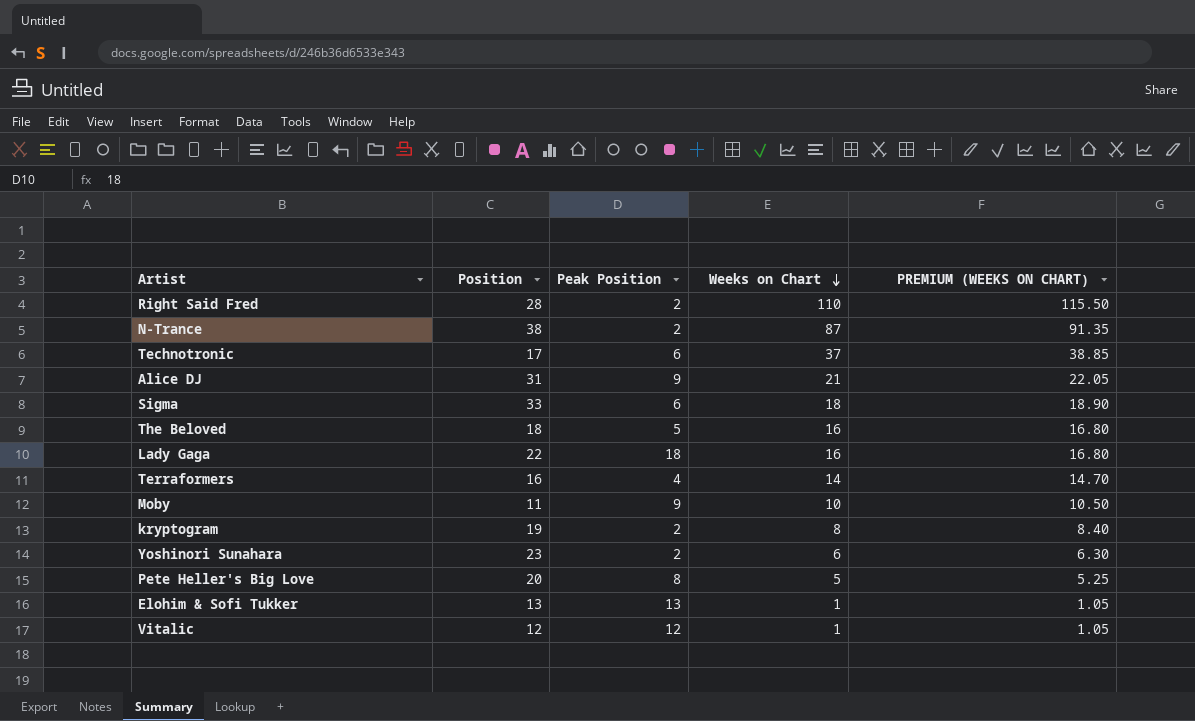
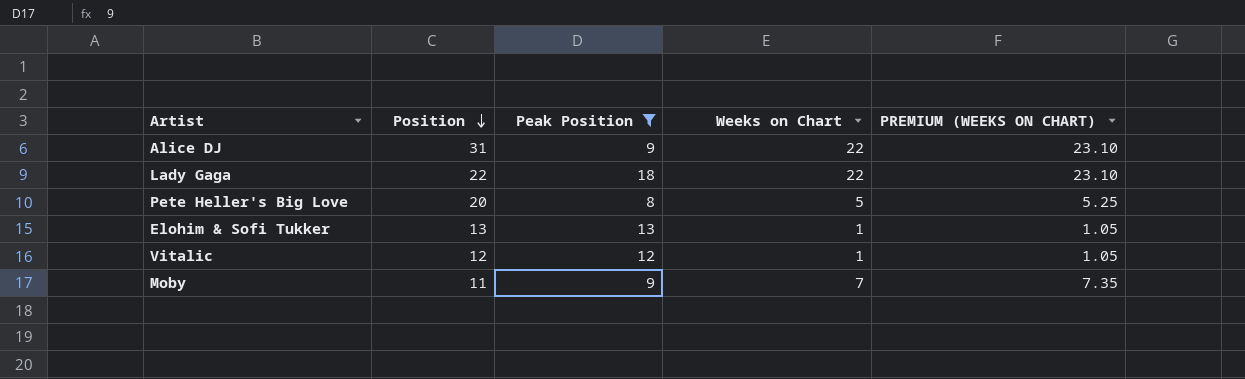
filter: none -> Peak Position >= 8
row order: Weeks on Chart descending -> Position descending
Alice DJ | Weeks on Chart: 21 -> 22
Alice DJ | PREMIUM (WEEKS ON CHART): 22.05 -> 23.10
Lady Gaga | Weeks on Chart: 16 -> 22
Lady Gaga | PREMIUM (WEEKS ON CHART): 16.80 -> 23.10
Moby | Weeks on Chart: 10 -> 7
Moby | PREMIUM (WEEKS ON CHART): 10.50 -> 7.35

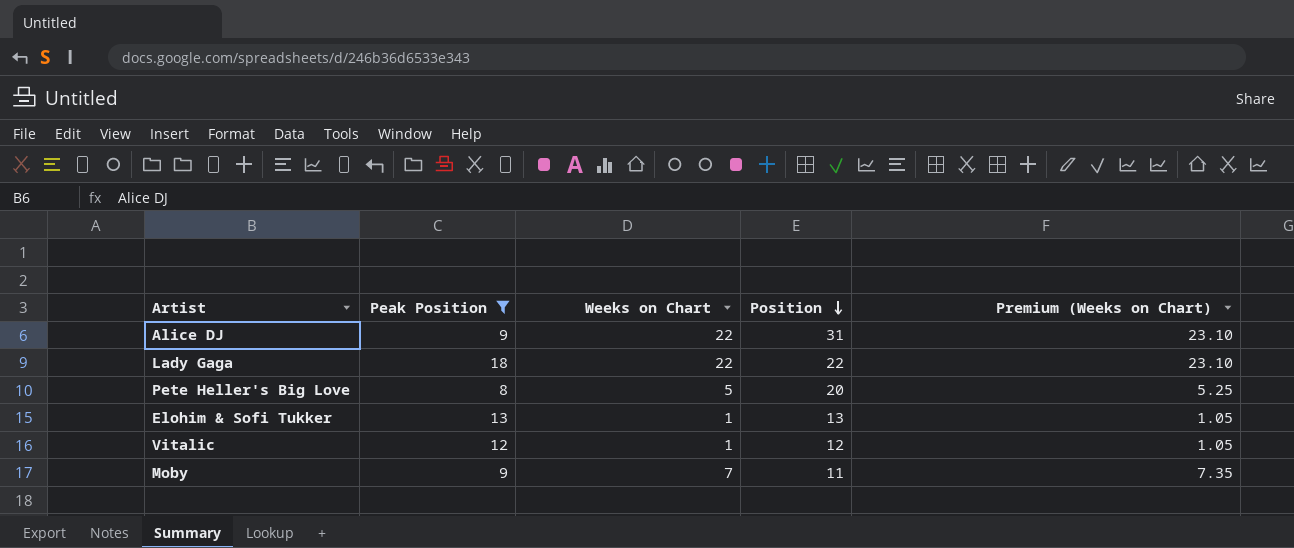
column Position | position: 2 -> 4
column name: PREMIUM (WEEKS ON CHART) -> Premium (Weeks on Chart)

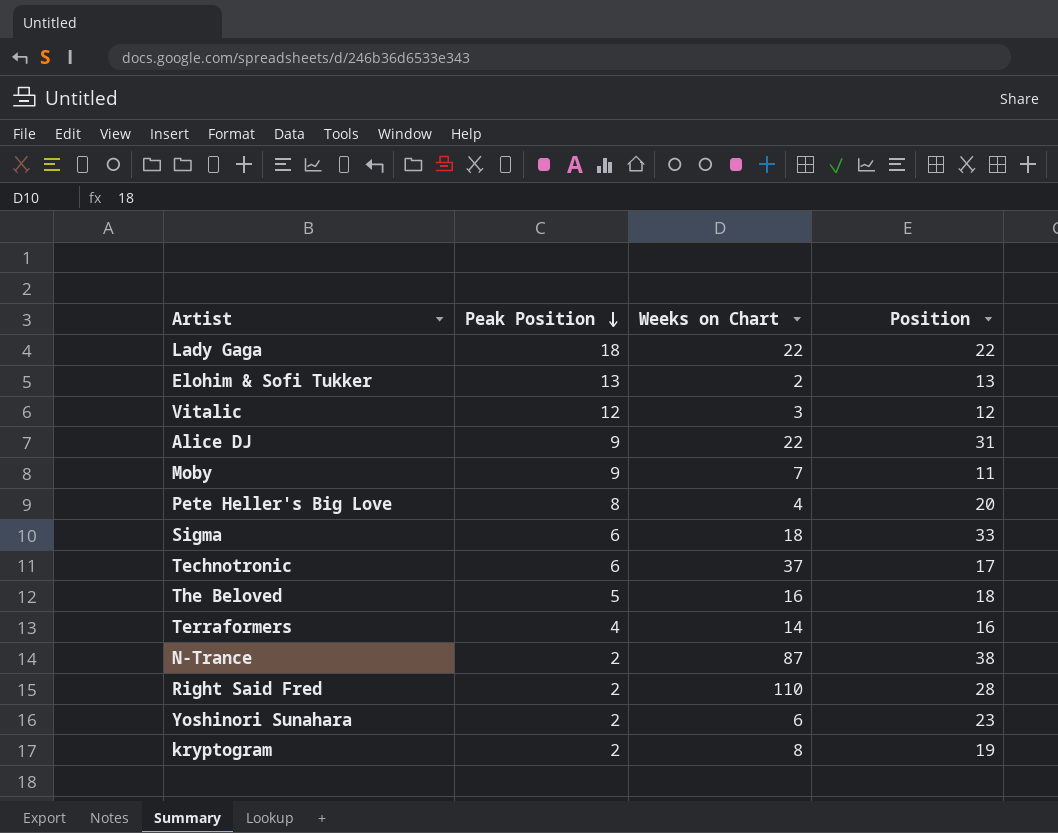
filter: Peak Position >= 8 -> none
row order: Position descending -> Peak Position descending
column Premium (Weeks on Chart) | formula: [Weeks on Chart] * 1.05 -> none
Elohim & Sofi Tukker | Weeks on Chart: 1 -> 2
Vitalic | Weeks on Chart: 1 -> 3
Pete Heller's Big Love | Weeks on Chart: 5 -> 4

